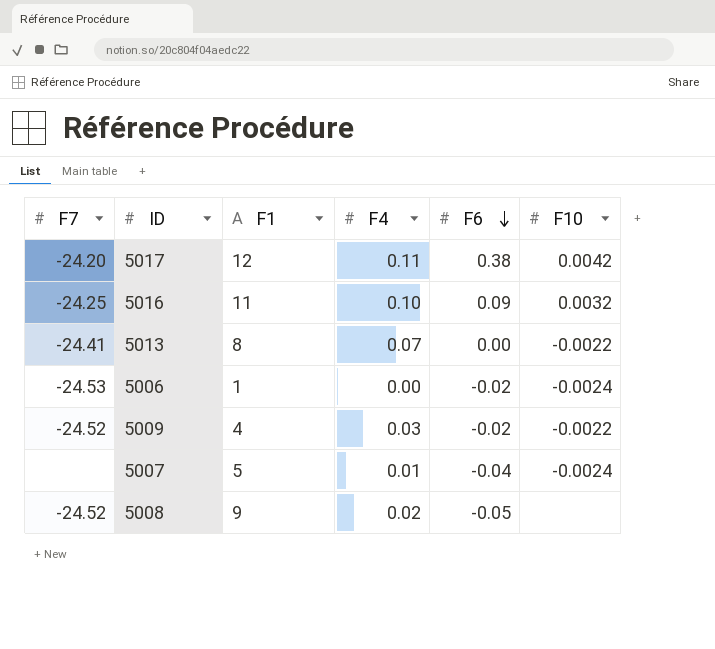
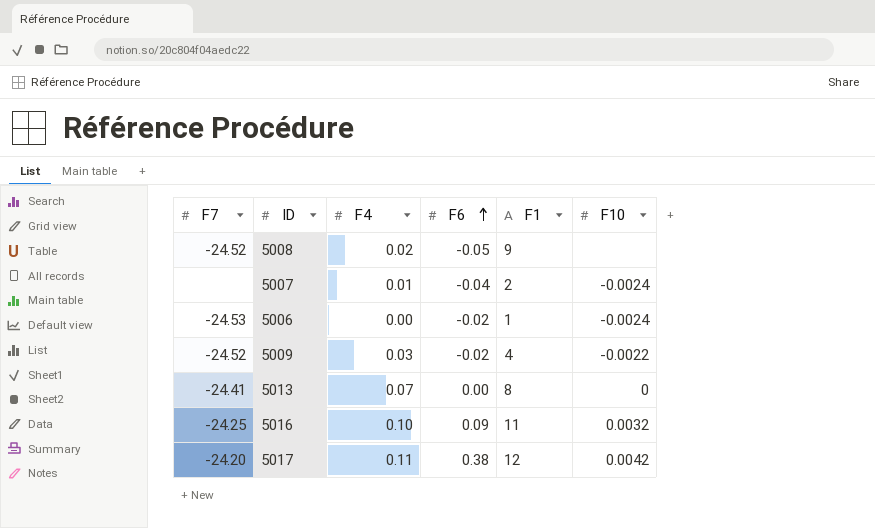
row order: F6 descending -> F6 ascending
column F1 | position: 3 -> 5
5007 | F1: 5 -> 2
5013 | F10: -0.0022 -> 0

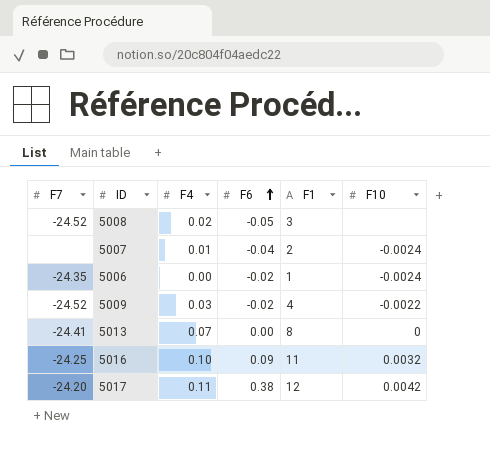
5008 | F1: 9 -> 3
5006 | F7: -24.53 -> -24.35

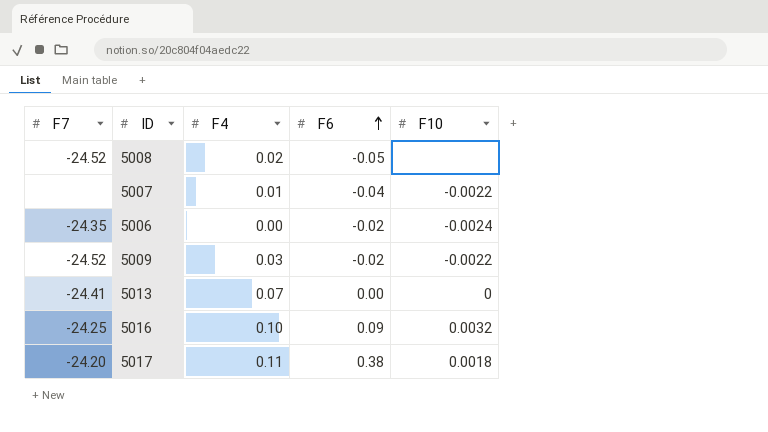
column F1 | position: 5 -> none
5007 | F10: -0.0024 -> -0.0022
5017 | F10: 0.0042 -> 0.0018

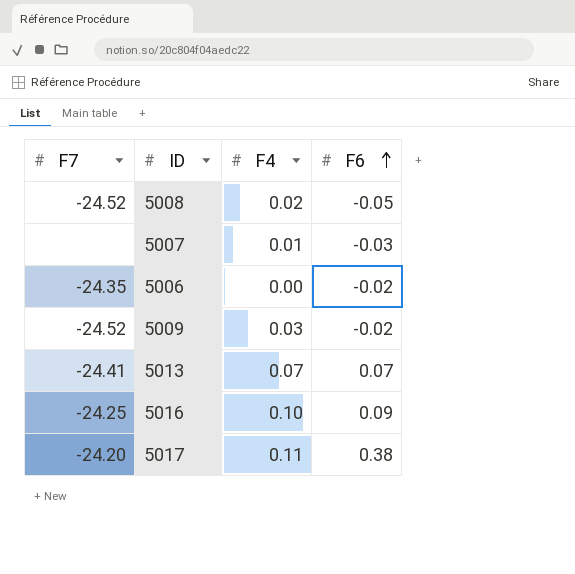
column F10 | position: 5 -> none
5007 | F6: -0.04 -> -0.03
5013 | F6: 0.00 -> 0.07

